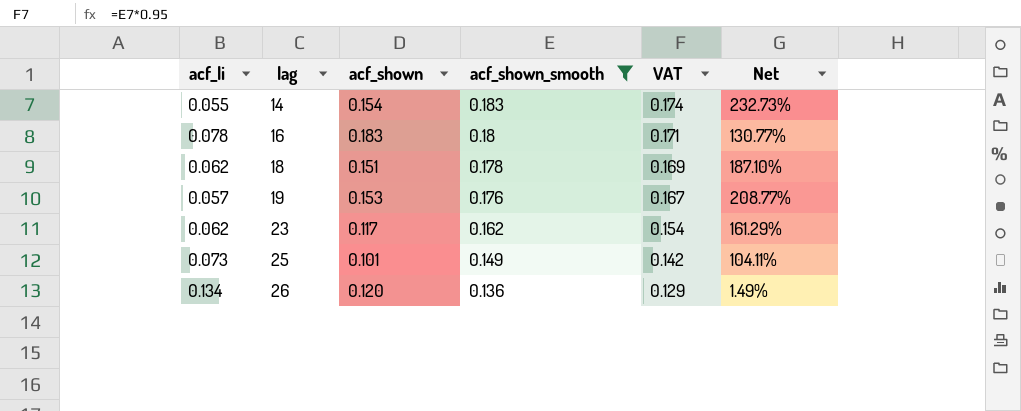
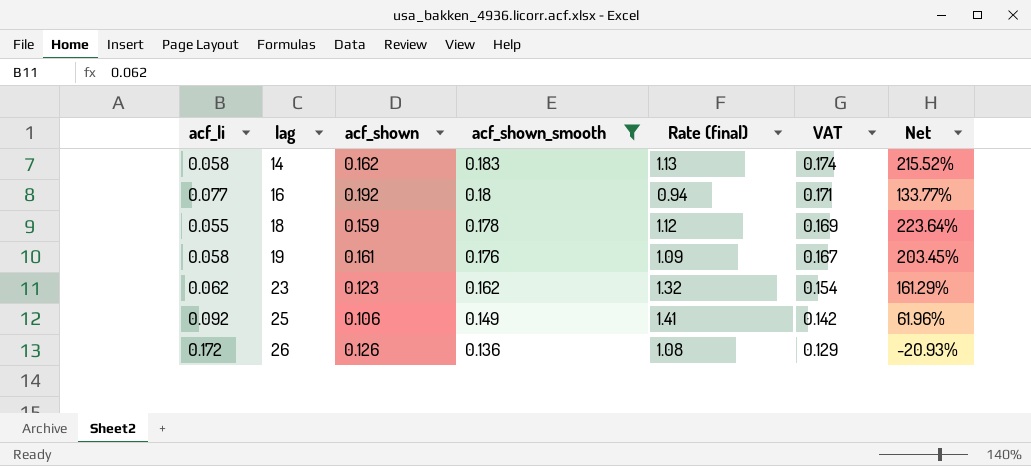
column Rate (final) | formula: none -> [acf_shown_smooth] / [acf_shown]
14 | acf_li: 0.055 -> 0.058
14 | acf_shown: 0.154 -> 0.162
14 | Net: 232.73% -> 215.52%
16 | acf_li: 0.078 -> 0.077
16 | acf_shown: 0.183 -> 0.192
16 | Net: 130.77% -> 133.77%
18 | acf_li: 0.062 -> 0.055
18 | acf_shown: 0.151 -> 0.159
18 | Net: 187.10% -> 223.64%
19 | acf_li: 0.057 -> 0.058
19 | acf_shown: 0.153 -> 0.161
19 | Net: 208.77% -> 203.45%
23 | acf_shown: 0.117 -> 0.123
25 | acf_li: 0.073 -> 0.092
25 | acf_shown: 0.101 -> 0.106
25 | Net: 104.11% -> 61.96%
26 | acf_li: 0.134 -> 0.172
26 | acf_shown: 0.120 -> 0.126
26 | Net: 1.49% -> -20.93%

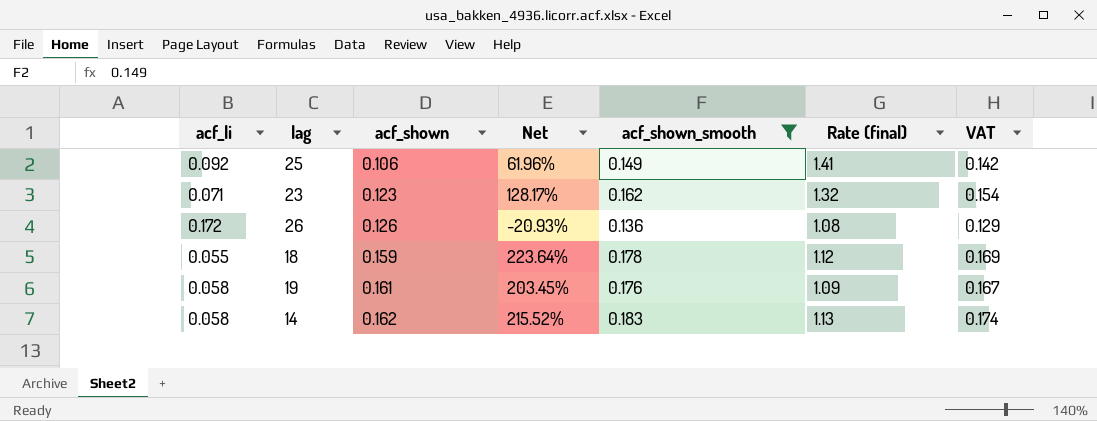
row order: lag ascending -> acf_shown ascending
column Net | position: 7 -> 4
row 16: 0.077 | 0.192 | 0.18 | 0.94 | 0.171 | 133.77% -> none
23 | acf_li: 0.062 -> 0.071
23 | Net: 161.29% -> 128.17%

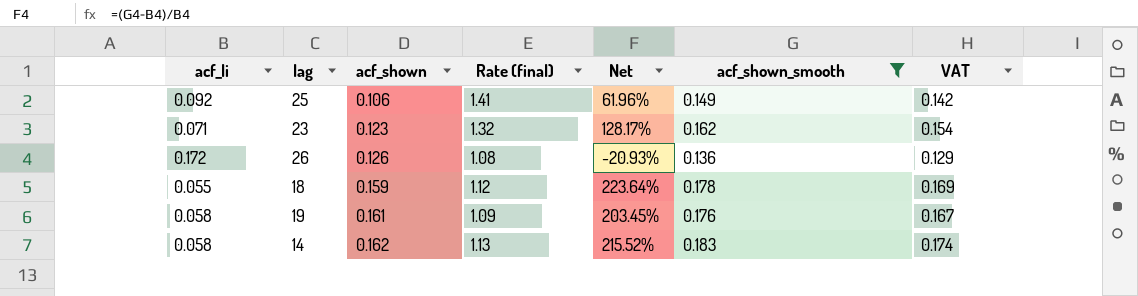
column Rate (final) | position: 6 -> 4

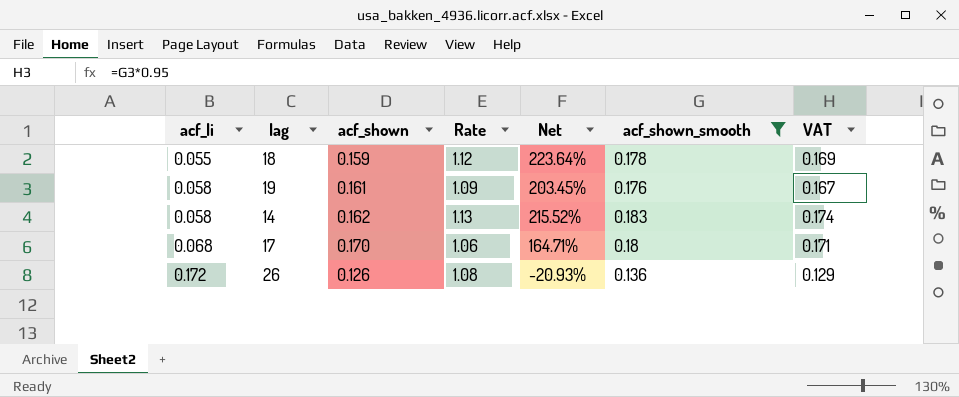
row order: acf_shown ascending -> acf_li ascending
column name: Rate (final) -> Rate
row 25: 0.092 | 0.106 | 1.41 | 61.96% | 0.149 | 0.142 -> none
row 23: 0.071 | 0.123 | 1.32 | 128.17% | 0.162 | 0.154 -> none
row 17: none -> 0.068 | 0.170 | 1.06 | 164.71% | 0.18 | 0.171

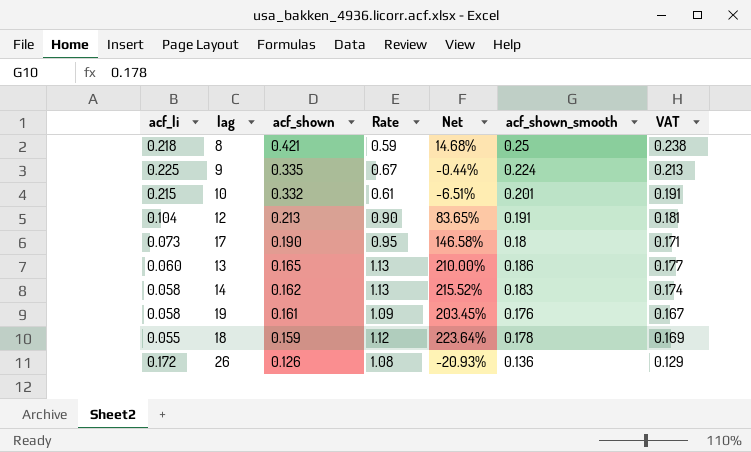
filter: acf_shown_smooth <= 0.183 -> none
row order: acf_li ascending -> acf_shown descending
17 | acf_li: 0.068 -> 0.073
17 | acf_shown: 0.170 -> 0.190
17 | Rate: 1.06 -> 0.95
17 | Net: 164.71% -> 146.58%

